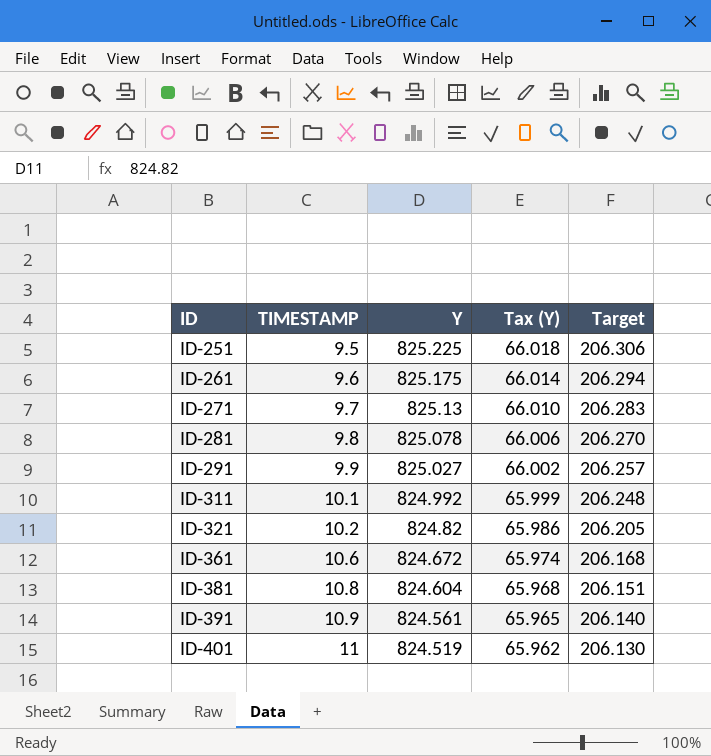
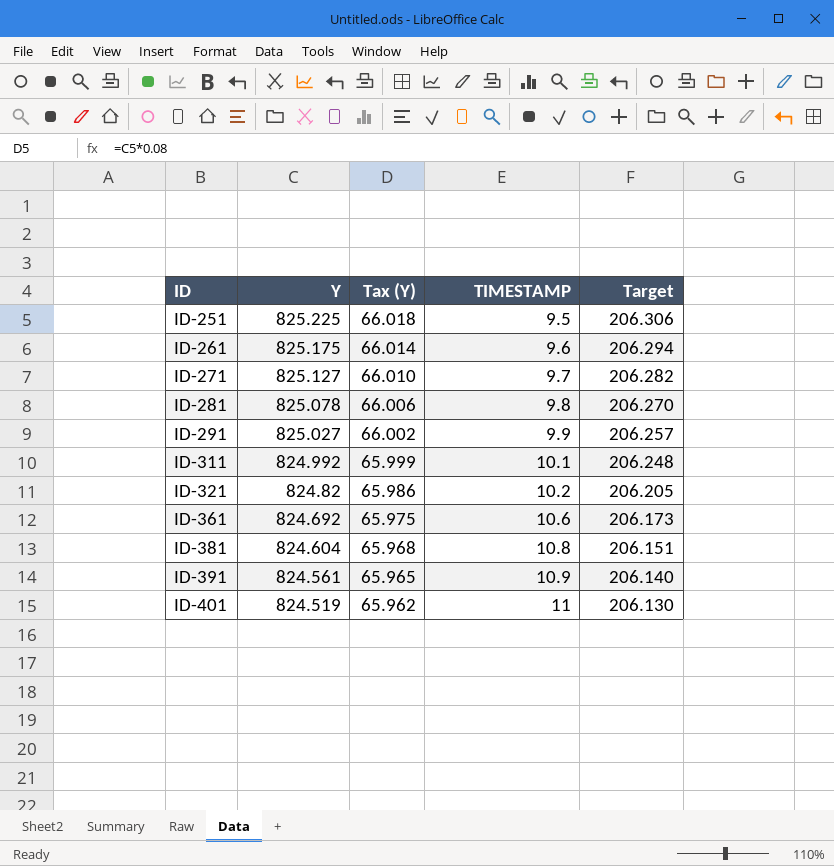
column TIMESTAMP | position: 2 -> 4
ID-271 | Y: 825.13 -> 825.127
ID-271 | Target: 206.283 -> 206.282
ID-361 | Y: 824.672 -> 824.692
ID-361 | Tax (Y): 65.974 -> 65.975
ID-361 | Target: 206.168 -> 206.173

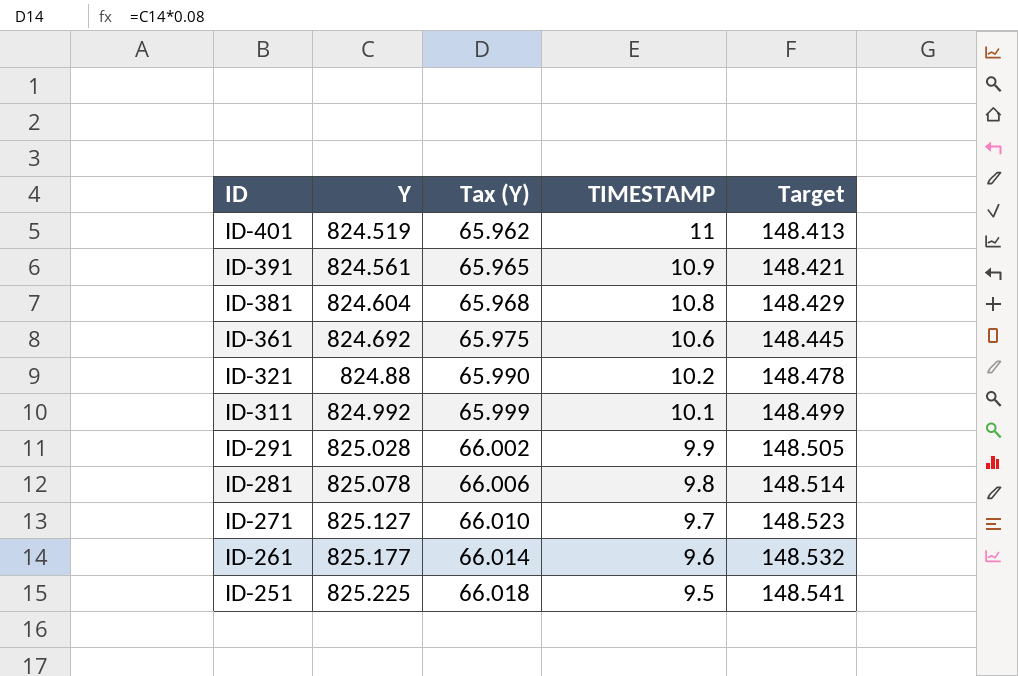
row order: ID ascending -> ID descending
column Target | formula: [Y] * 0.25 -> [Y] * 0.18
ID-321 | Y: 824.82 -> 824.88
ID-321 | Tax (Y): 65.986 -> 65.990
ID-291 | Y: 825.027 -> 825.028
ID-261 | Y: 825.175 -> 825.177

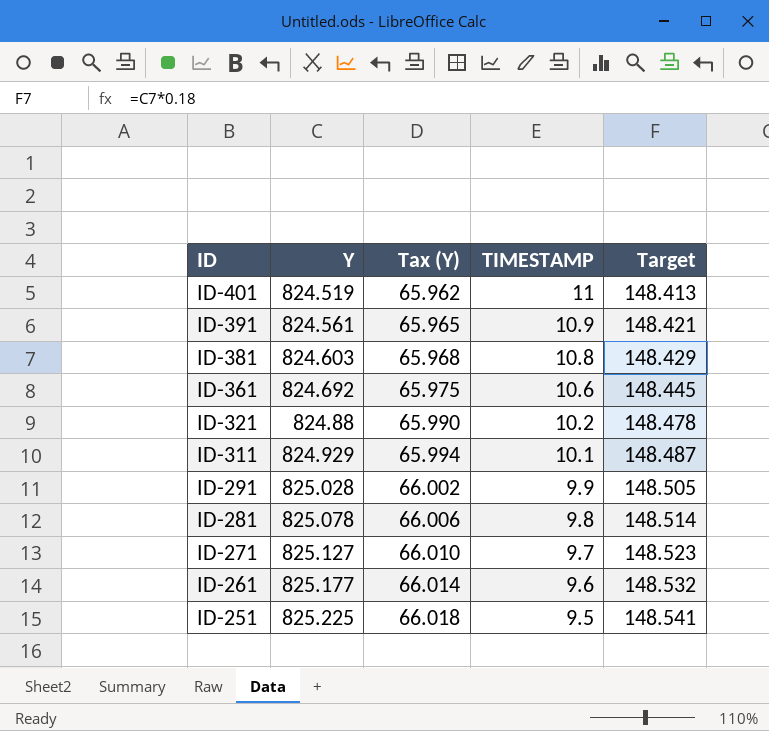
ID-381 | Y: 824.604 -> 824.603
ID-311 | Y: 824.992 -> 824.929
ID-311 | Tax (Y): 65.999 -> 65.994
ID-311 | Target: 148.499 -> 148.487

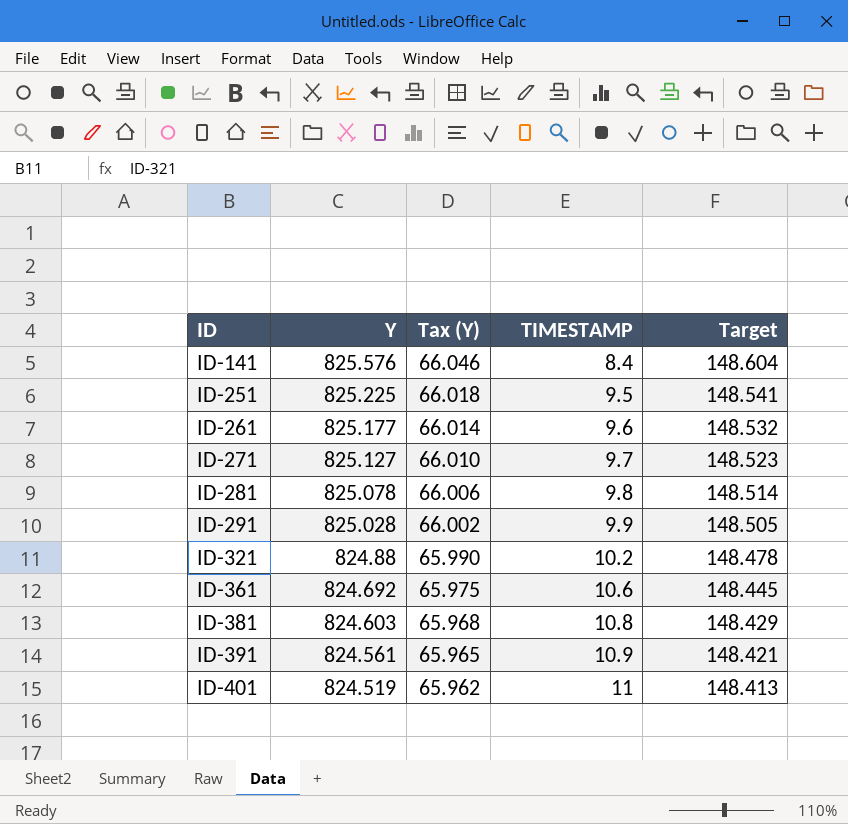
row order: ID descending -> ID ascending
row ID-311: 824.929 | 65.994 | 10.1 | 148.487 -> none
row ID-141: none -> 825.576 | 66.046 | 8.4 | 148.604

